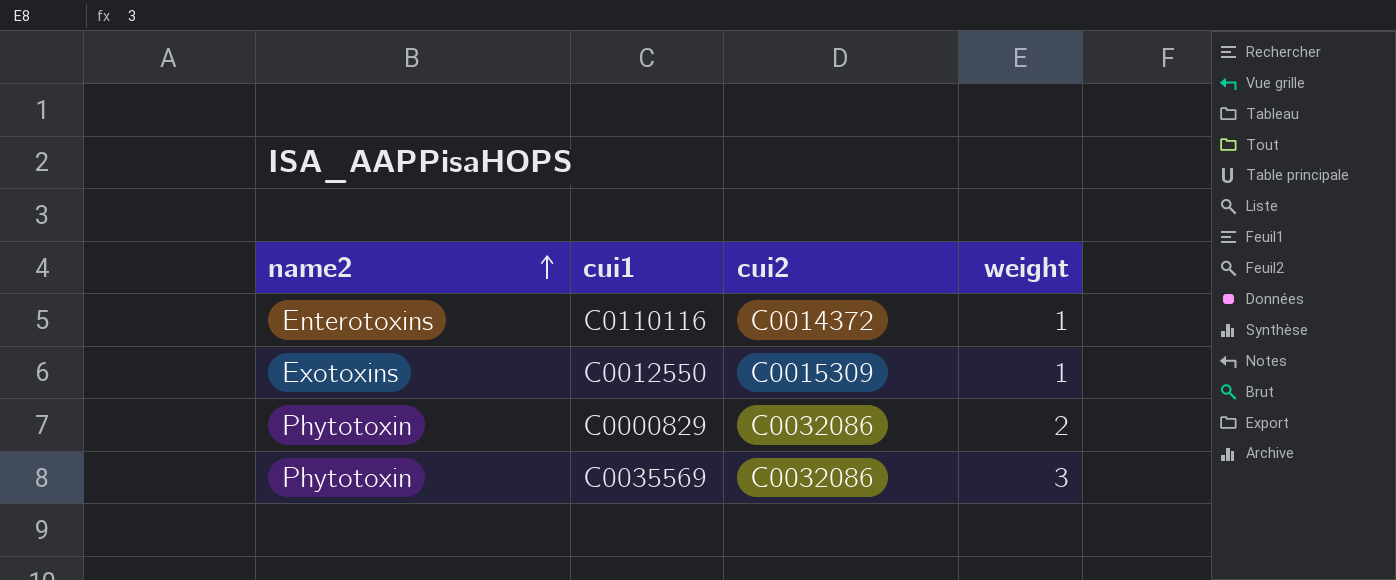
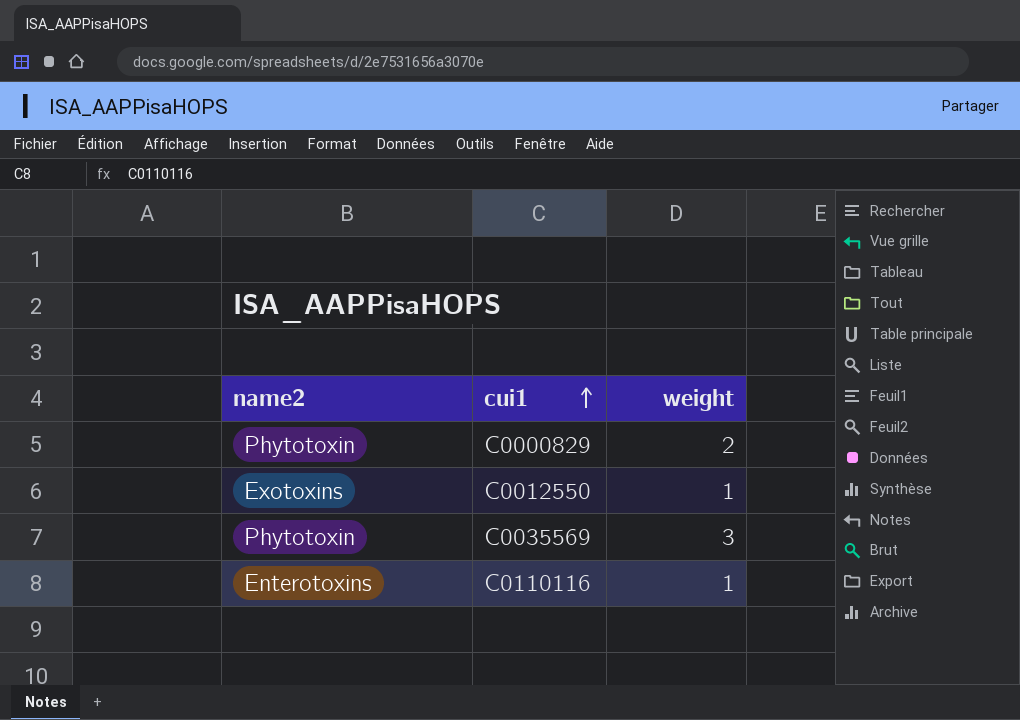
row order: name2 ascending -> cui1 ascending
column cui2 | position: 3 -> none

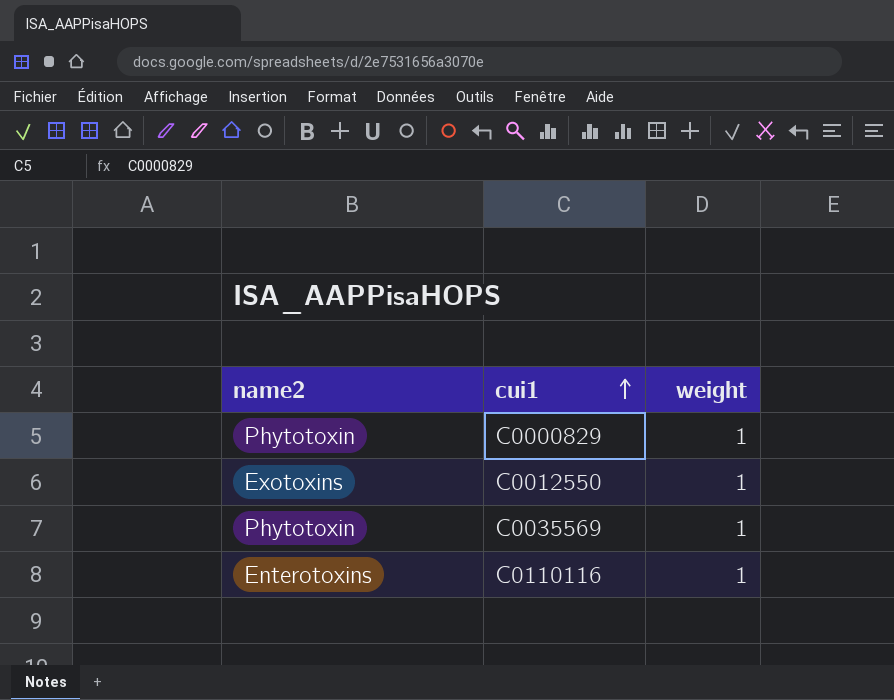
C0000829 | weight: 2 -> 1
C0035569 | weight: 3 -> 1

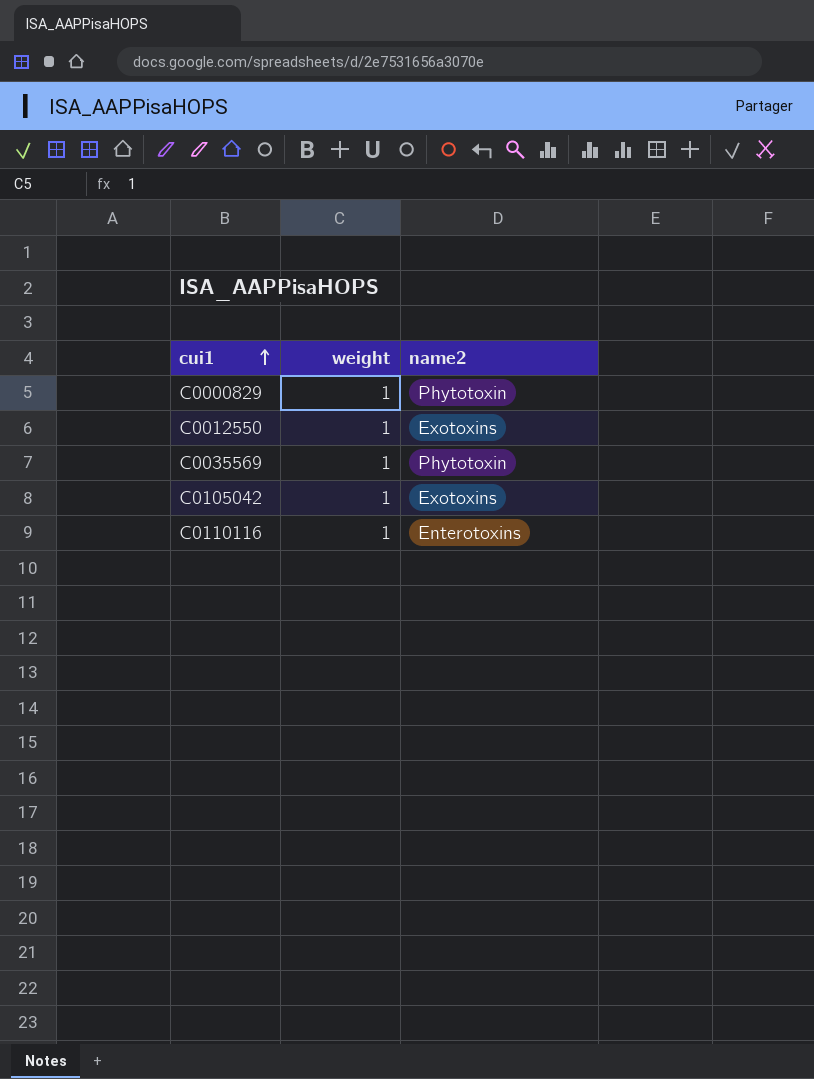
column name2 | position: 1 -> 3
row C0105042: none -> 1 | Exotoxins

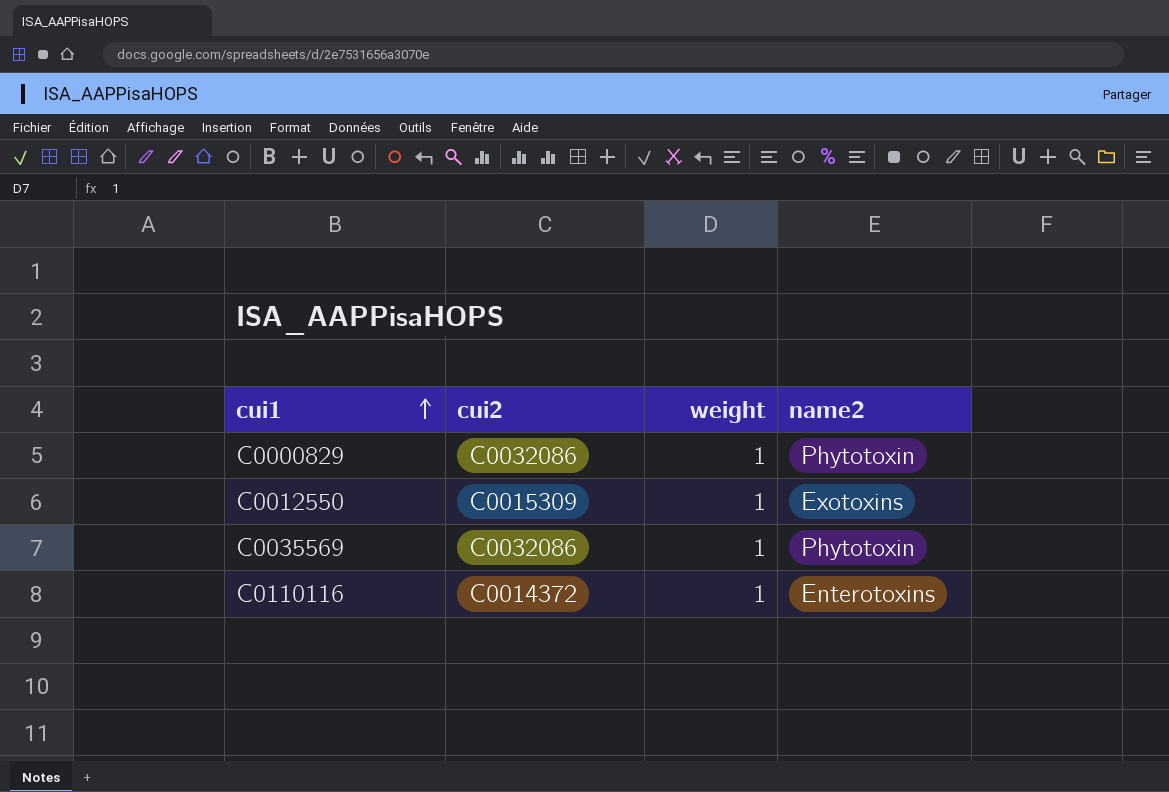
column cui2 | position: none -> 2
row C0105042: 1 | Exotoxins -> none

